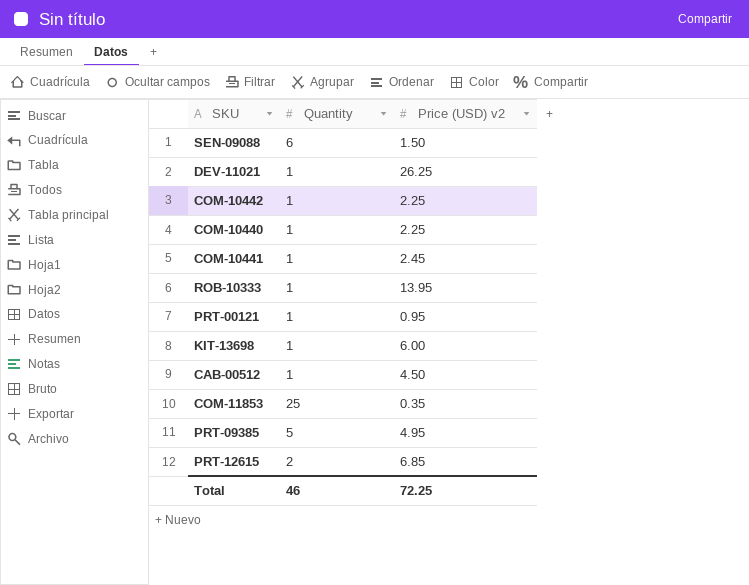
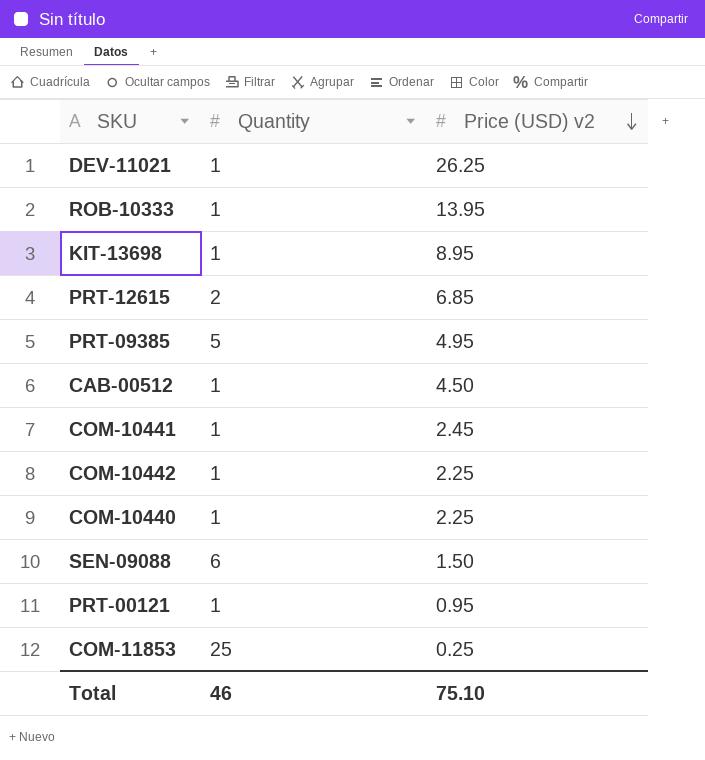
row order: none -> Price (USD) v2 descending
KIT-13698 | Price (USD) v2: 6.00 -> 8.95
COM-11853 | Price (USD) v2: 0.35 -> 0.25
Total | Price (USD) v2: 72.25 -> 75.10

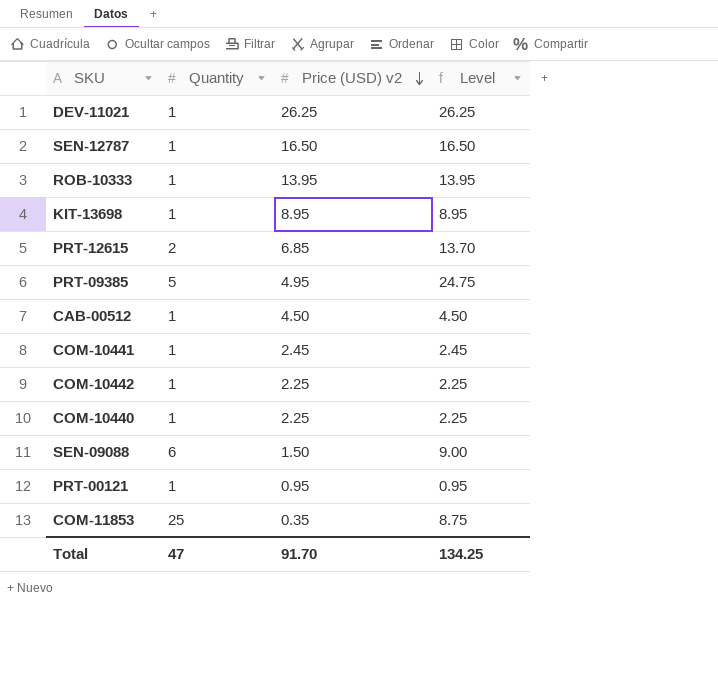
column Level | formula: none -> [Quantity] * [Price (USD) v2]
row SEN-12787: none -> 1 | 16.50 | 16.50
COM-11853 | Price (USD) v2: 0.25 -> 0.35
Total | Quantity: 46 -> 47
Total | Price (USD) v2: 75.10 -> 91.70

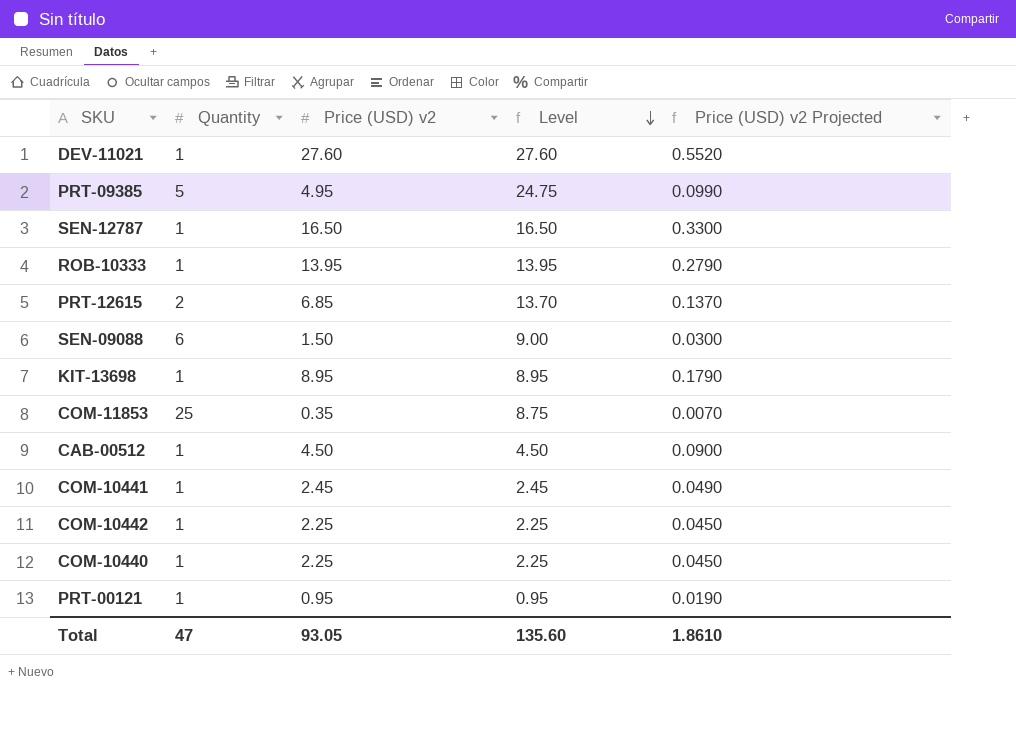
row order: Price (USD) v2 descending -> Level descending
column Price (USD) v2 Projected | formula: none -> [Price (USD) v2] * 0.02
DEV-11021 | Price (USD) v2: 26.25 -> 27.60
DEV-11021 | Level: 26.25 -> 27.60
Total | Price (USD) v2: 91.70 -> 93.05
Total | Level: 134.25 -> 135.60

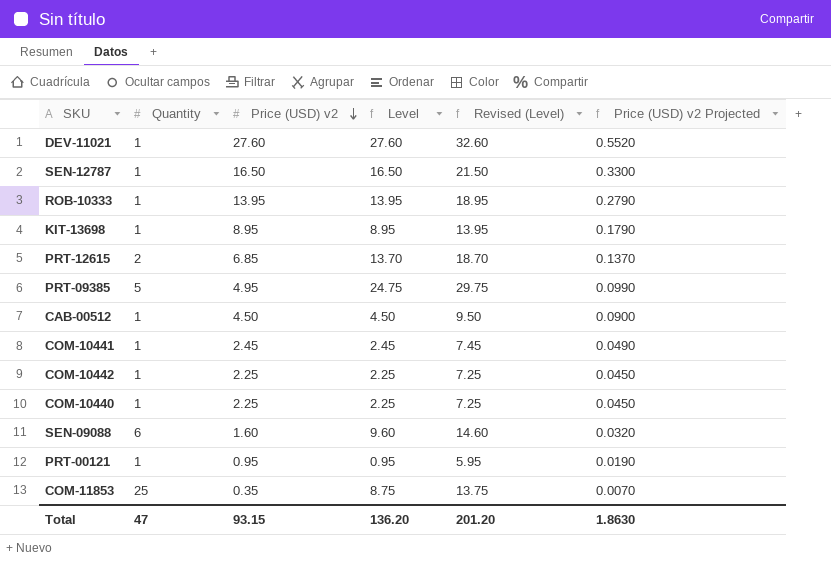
row order: Level descending -> Price (USD) v2 descending
column Revised (Level) | formula: none -> [Level] + 5
SEN-09088 | Price (USD) v2: 1.50 -> 1.60
SEN-09088 | Level: 9.00 -> 9.60
SEN-09088 | Price (USD) v2 Projected: 0.0300 -> 0.0320
Total | Price (USD) v2: 93.05 -> 93.15
Total | Level: 135.60 -> 136.20
Total | Price (USD) v2 Projected: 1.8610 -> 1.8630

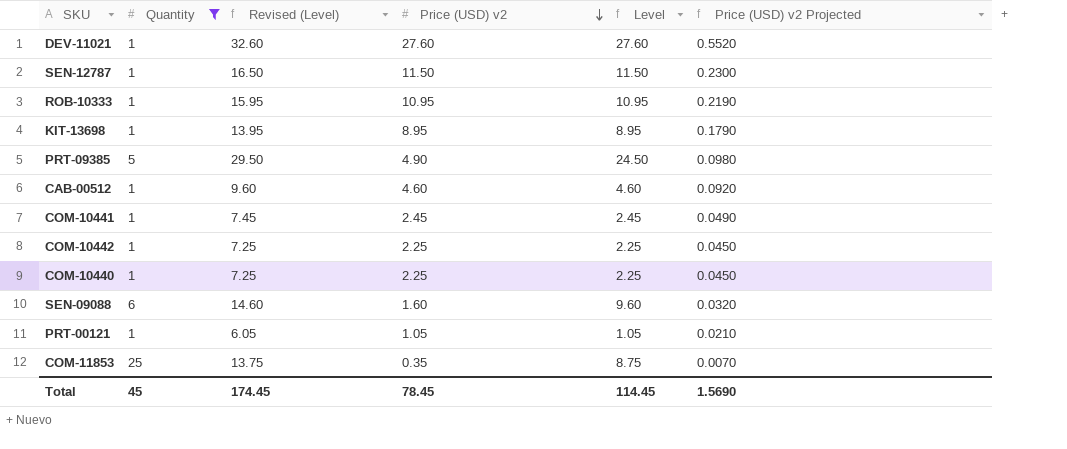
filter: none -> Quantity != 2
column Revised (Level) | position: 5 -> 3
SEN-12787 | Revised (Level): 21.50 -> 16.50
SEN-12787 | Price (USD) v2: 16.50 -> 11.50
SEN-12787 | Level: 16.50 -> 11.50
SEN-12787 | Price (USD) v2 Projected: 0.3300 -> 0.2300
ROB-10333 | Revised (Level): 18.95 -> 15.95
ROB-10333 | Price (USD) v2: 13.95 -> 10.95
ROB-10333 | Level: 13.95 -> 10.95
ROB-10333 | Price (USD) v2 Projected: 0.2790 -> 0.2190
PRT-09385 | Revised (Level): 29.75 -> 29.50
PRT-09385 | Price (USD) v2: 4.95 -> 4.90
PRT-09385 | Level: 24.75 -> 24.50
PRT-09385 | Price (USD) v2 Projected: 0.0990 -> 0.0980
CAB-00512 | Revised (Level): 9.50 -> 9.60
CAB-00512 | Price (USD) v2: 4.50 -> 4.60
CAB-00512 | Level: 4.50 -> 4.60
CAB-00512 | Price (USD) v2 Projected: 0.0900 -> 0.0920
PRT-00121 | Revised (Level): 5.95 -> 6.05
PRT-00121 | Price (USD) v2: 0.95 -> 1.05
PRT-00121 | Level: 0.95 -> 1.05
PRT-00121 | Price (USD) v2 Projected: 0.0190 -> 0.0210
Total | Quantity: 47 -> 45
Total | Revised (Level): 201.20 -> 174.45
Total | Price (USD) v2: 93.15 -> 78.45
Total | Level: 136.20 -> 114.45
Total | Price (USD) v2 Projected: 1.8630 -> 1.5690

